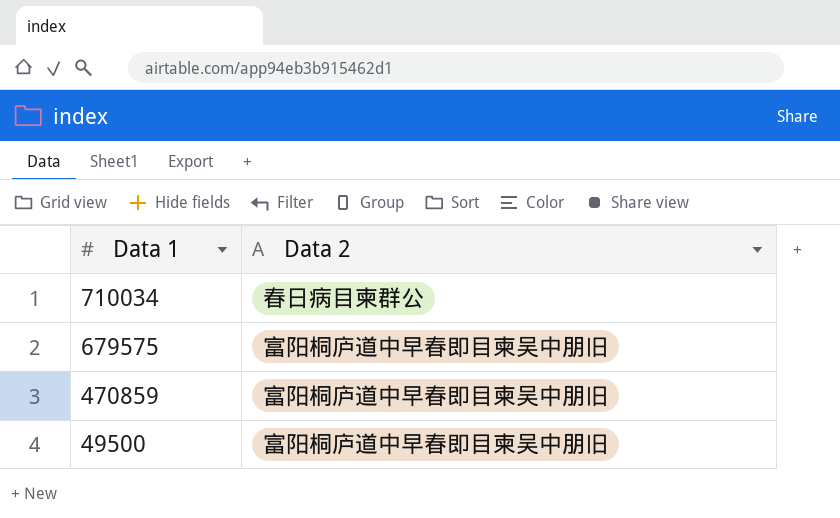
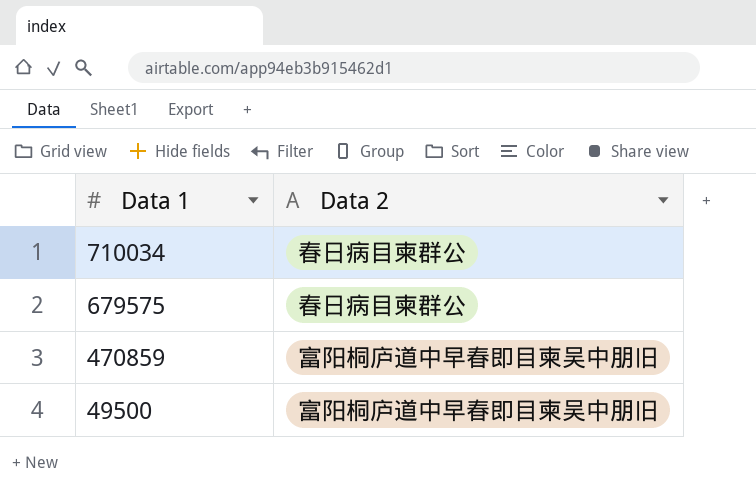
679575 | Data 2: 富阳桐庐道中早春即目柬吴中朋旧 -> 春日病目柬群公

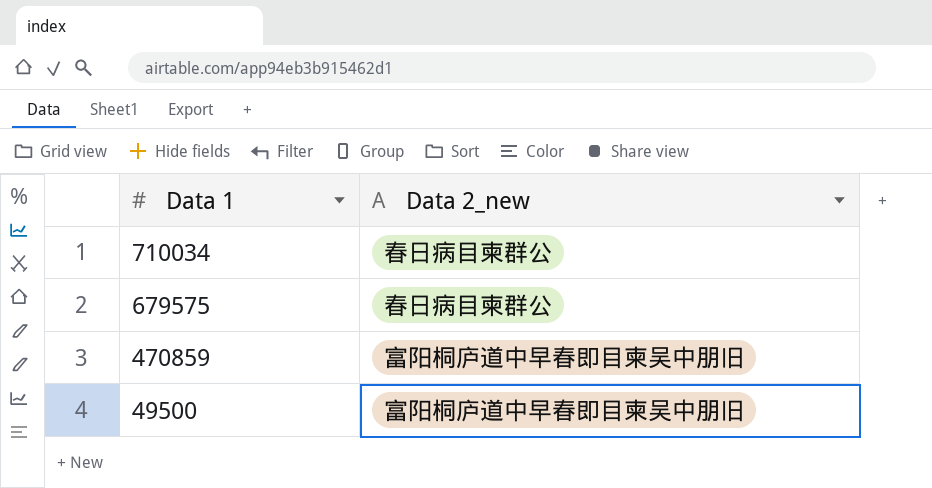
column name: Data 2 -> Data 2_new

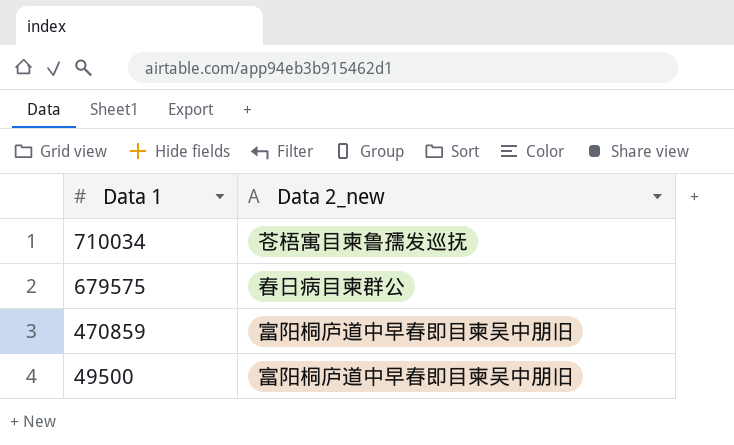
710034 | Data 2_new: 春日病目柬群公 -> 苍梧寓目柬鲁孺发巡抚

